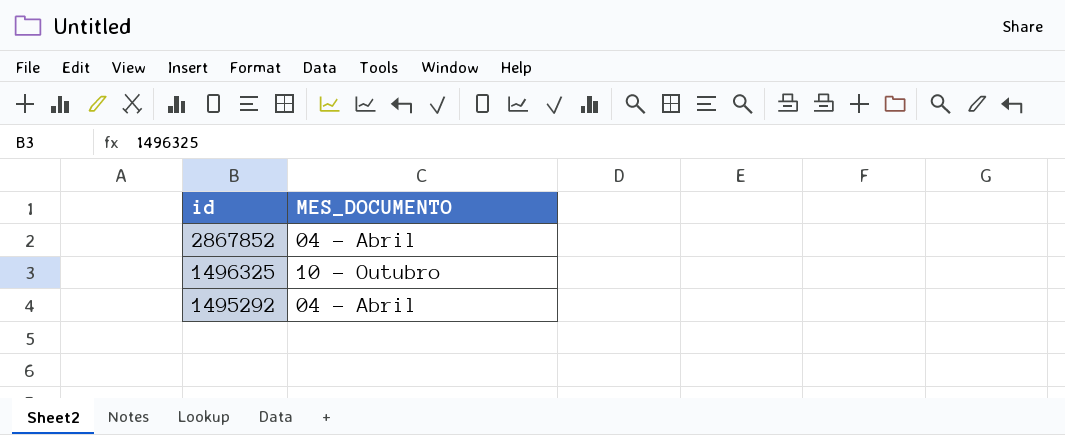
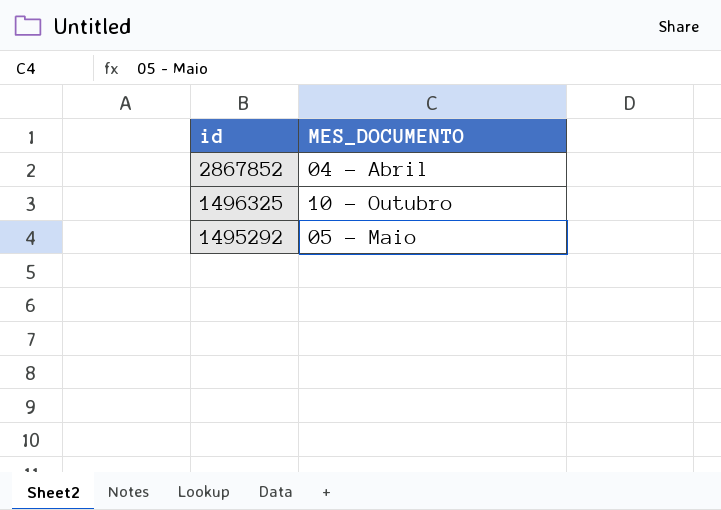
1495292 | MES_DOCUMENTO: 04 - Abril -> 05 - Maio

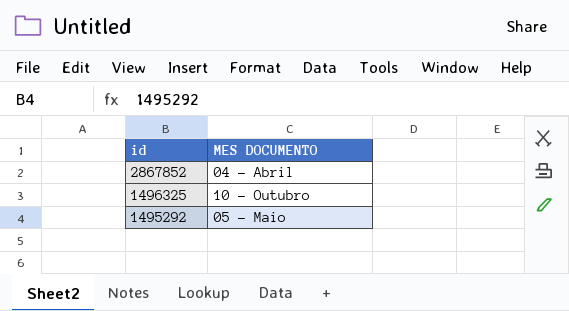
column name: MES_DOCUMENTO -> MES DOCUMENTO

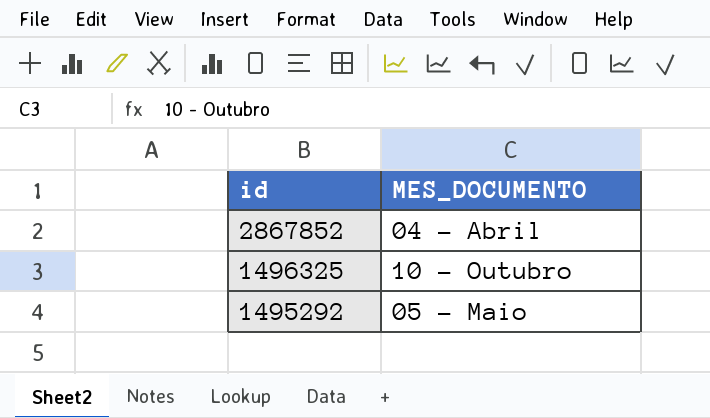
column name: MES DOCUMENTO -> MES_DOCUMENTO

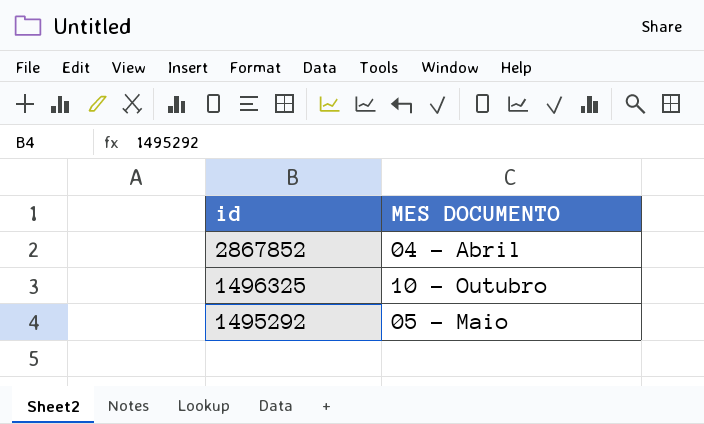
column name: MES_DOCUMENTO -> MES DOCUMENTO

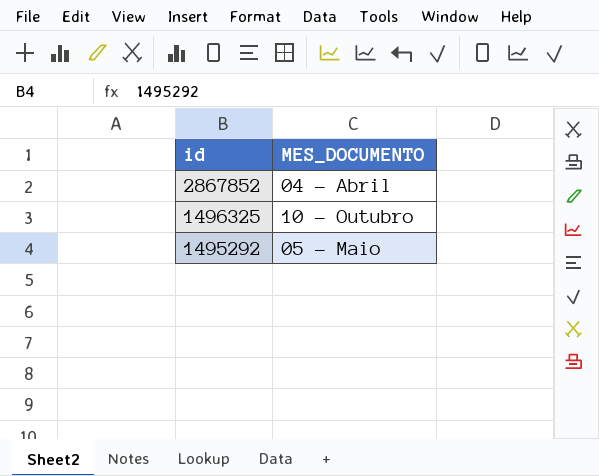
column name: MES DOCUMENTO -> MES_DOCUMENTO

